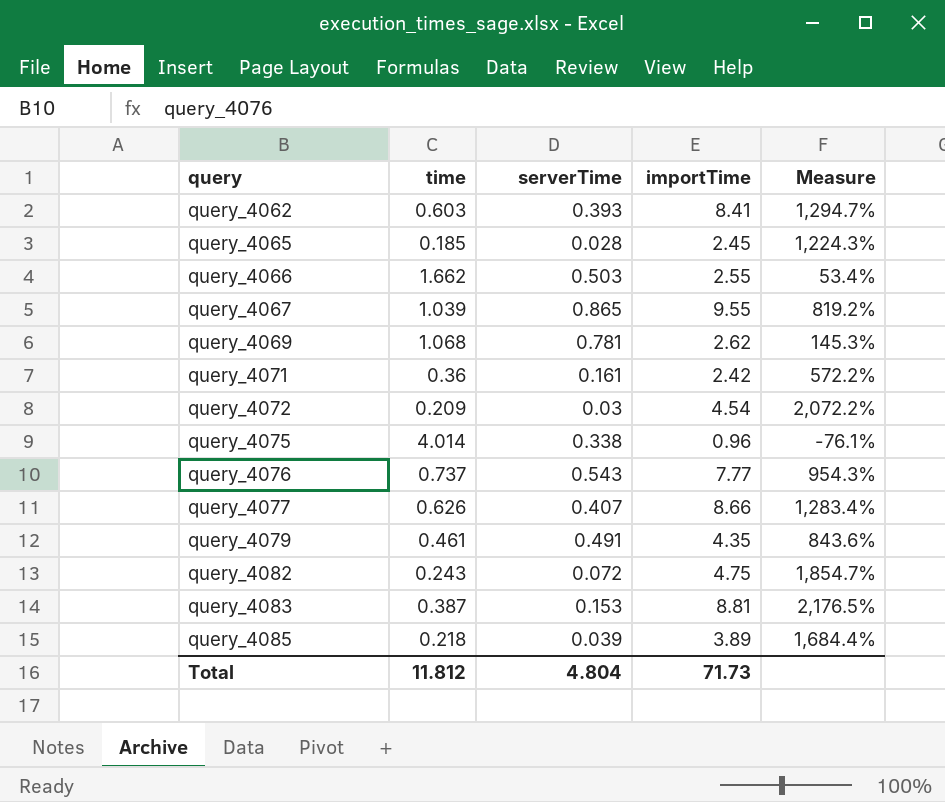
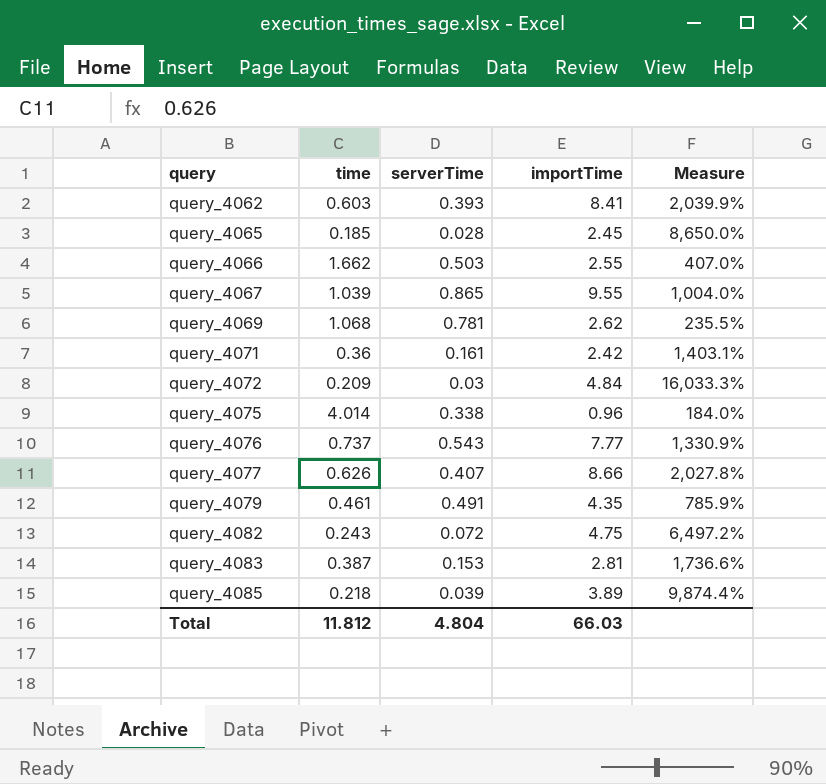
column Measure | formula: ([importTime] - [time]) / [time] -> ([importTime] - [serverTime]) / [serverTime]
query_4072 | importTime: 4.54 -> 4.84
query_4083 | importTime: 8.81 -> 2.81
Total | importTime: 71.73 -> 66.03

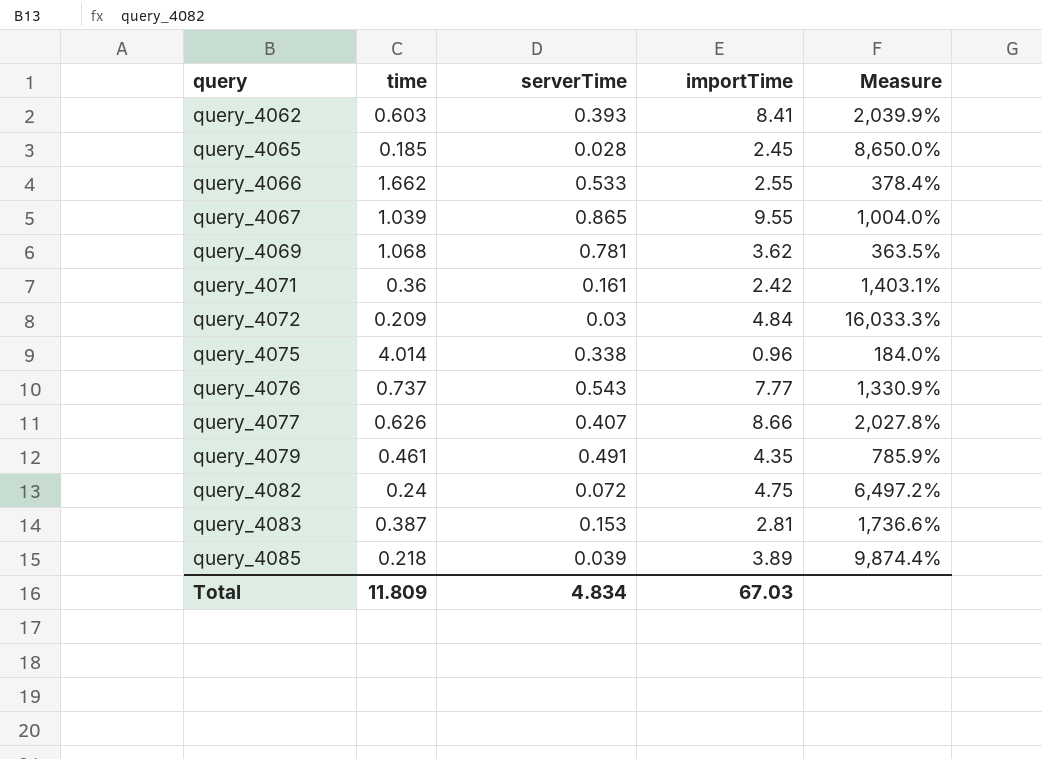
query_4066 | serverTime: 0.503 -> 0.533
query_4066 | Measure: 407.0% -> 378.4%
query_4069 | importTime: 2.62 -> 3.62
query_4069 | Measure: 235.5% -> 363.5%
query_4082 | time: 0.243 -> 0.24
Total | time: 11.812 -> 11.809
Total | serverTime: 4.804 -> 4.834
Total | importTime: 66.03 -> 67.03

